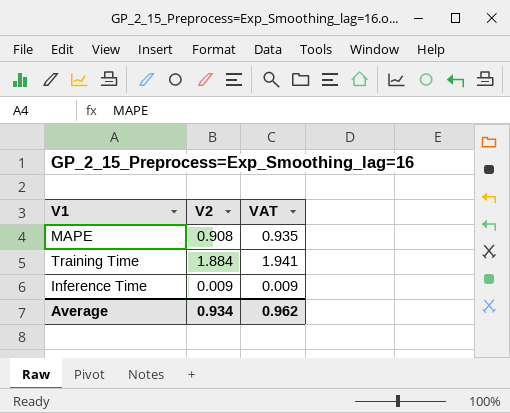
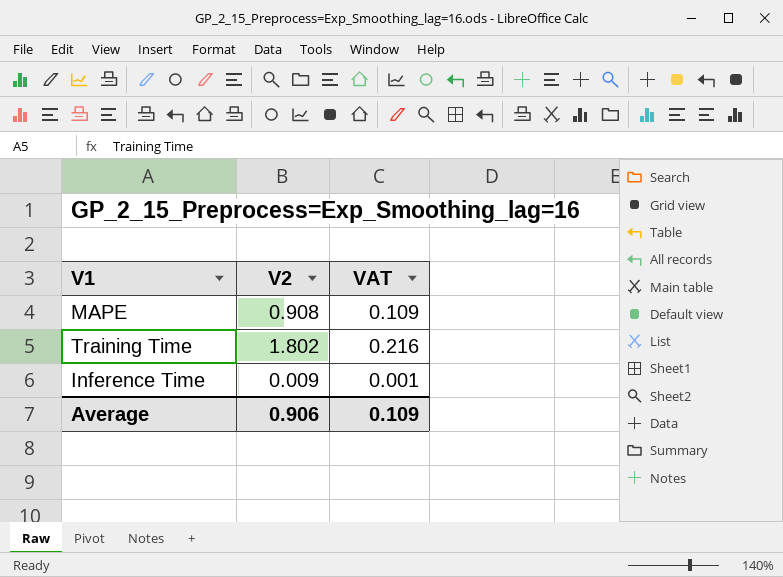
column VAT | formula: [V2] * 1.03 -> [V2] * 0.12
Training Time | V2: 1.884 -> 1.802
Average | V2: 0.934 -> 0.906
Average | VAT: 0.962 -> 0.109

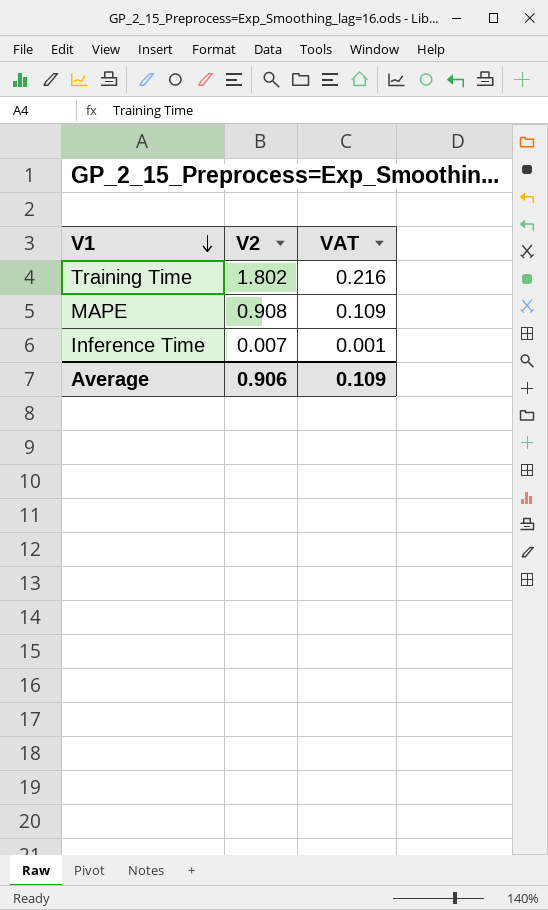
row order: none -> V1 descending
Inference Time | V2: 0.009 -> 0.007

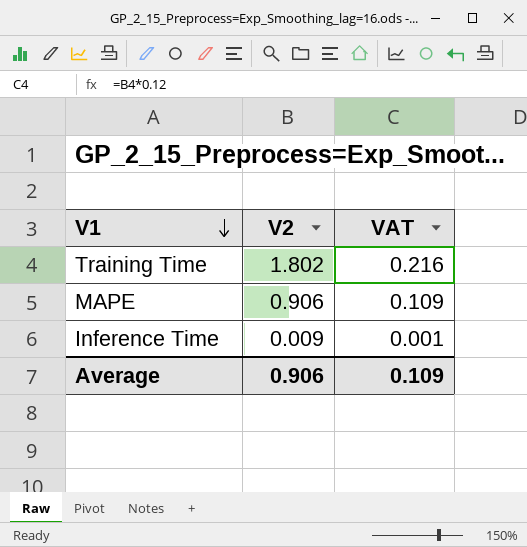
MAPE | V2: 0.908 -> 0.906
Inference Time | V2: 0.007 -> 0.009

